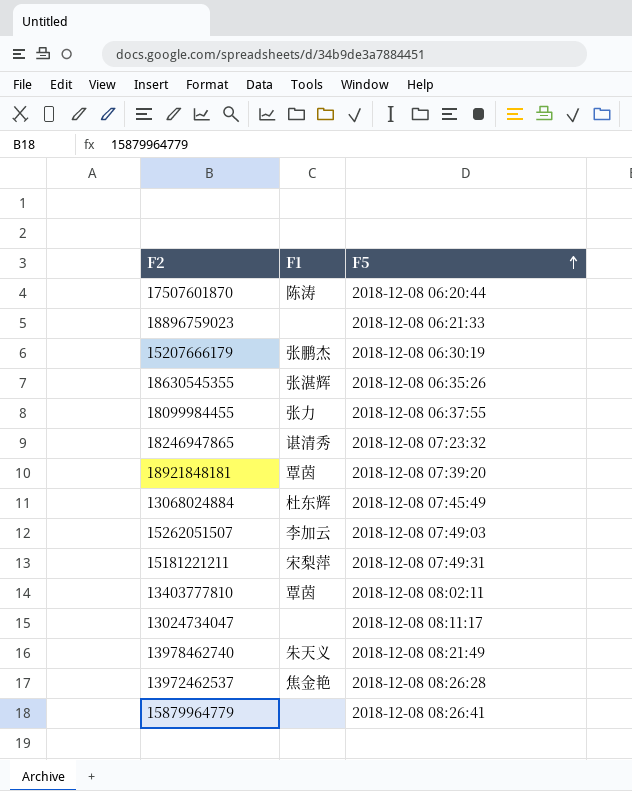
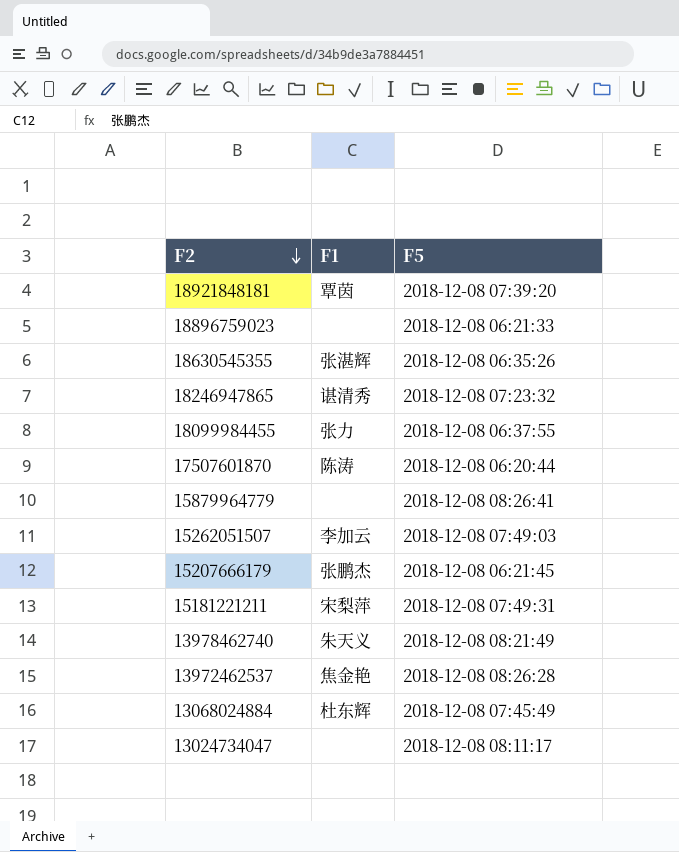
row order: F5 ascending -> F2 descending
row 13403777810: 覃茵 | 2018-12-08 08:02:11 -> none
15207666179 | F5: 2018-12-08 06:30:19 -> 2018-12-08 06:21:45

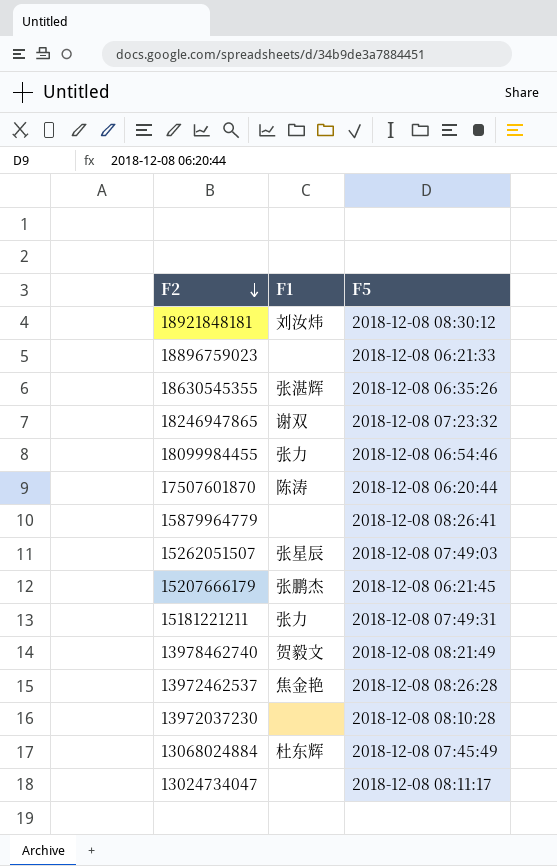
18921848181 | F1: 覃茵 -> 刘汝炜
18921848181 | F5: 2018-12-08 07:39:20 -> 2018-12-08 08:30:12
18246947865 | F1: 谌清秀 -> 谢双
18099984455 | F5: 2018-12-08 06:37:55 -> 2018-12-08 06:54:46
15262051507 | F1: 李加云 -> 张星辰
15181221211 | F1: 宋梨萍 -> 张力
13978462740 | F1: 朱天义 -> 贺毅文
row 13972037230: none -> none | 2018-12-08 08:10:28

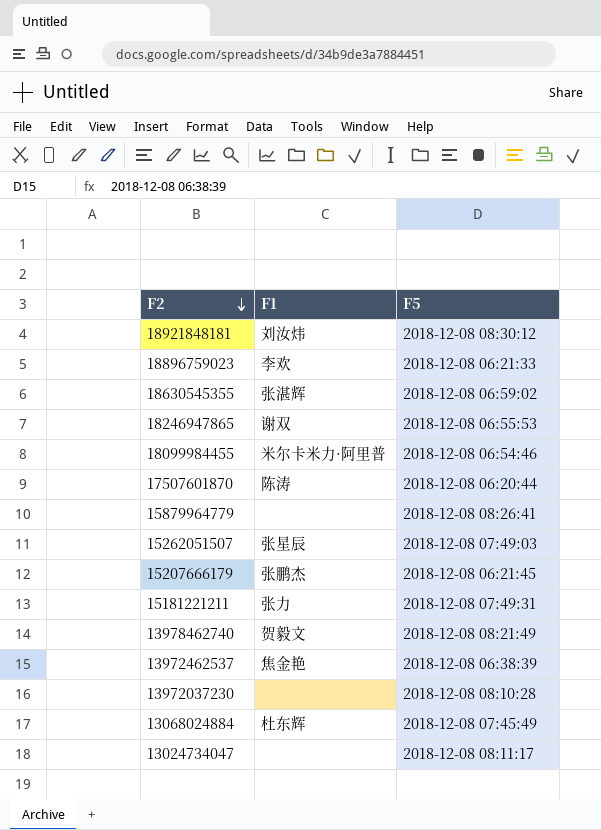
18896759023 | F1: none -> 李欢
18630545355 | F5: 2018-12-08 06:35:26 -> 2018-12-08 06:59:02
18246947865 | F5: 2018-12-08 07:23:32 -> 2018-12-08 06:55:53
18099984455 | F1: 张力 -> 米尔卡米力·阿里普
13972462537 | F5: 2018-12-08 08:26:28 -> 2018-12-08 06:38:39

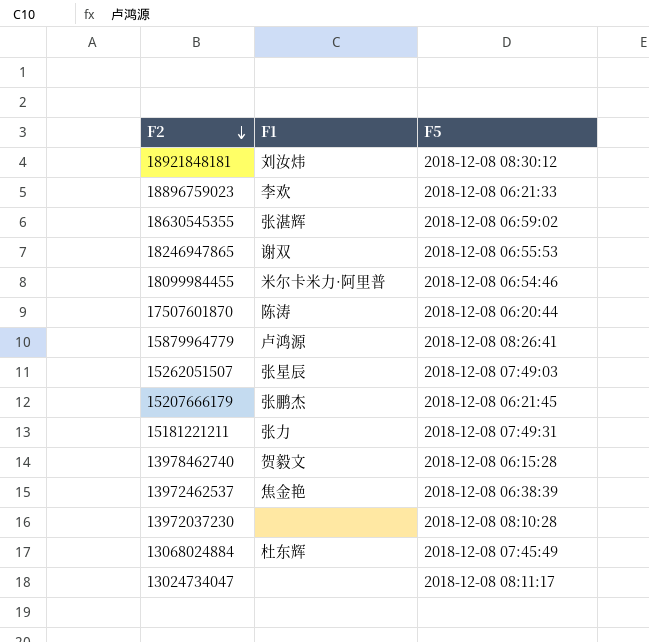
15879964779 | F1: none -> 卢鸿源
13978462740 | F5: 2018-12-08 08:21:49 -> 2018-12-08 06:15:28

